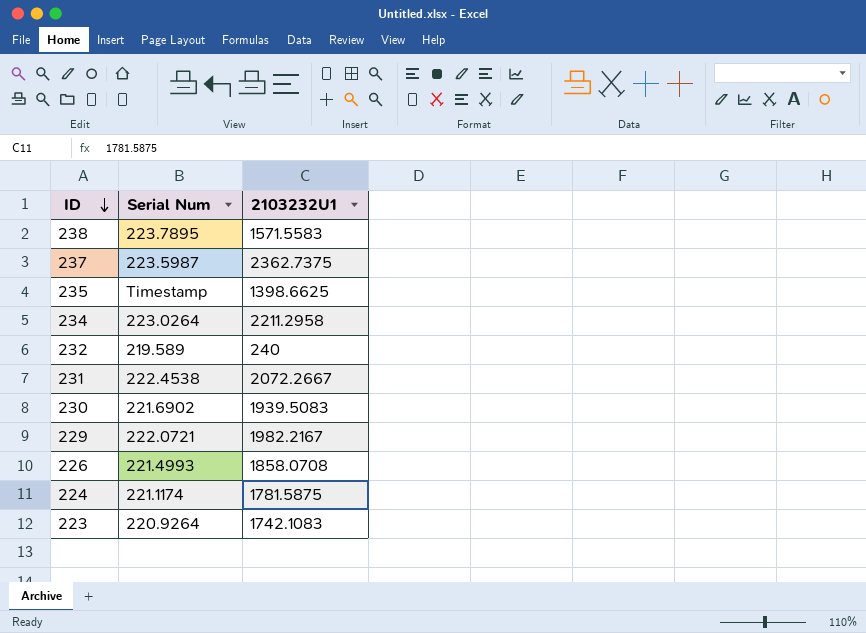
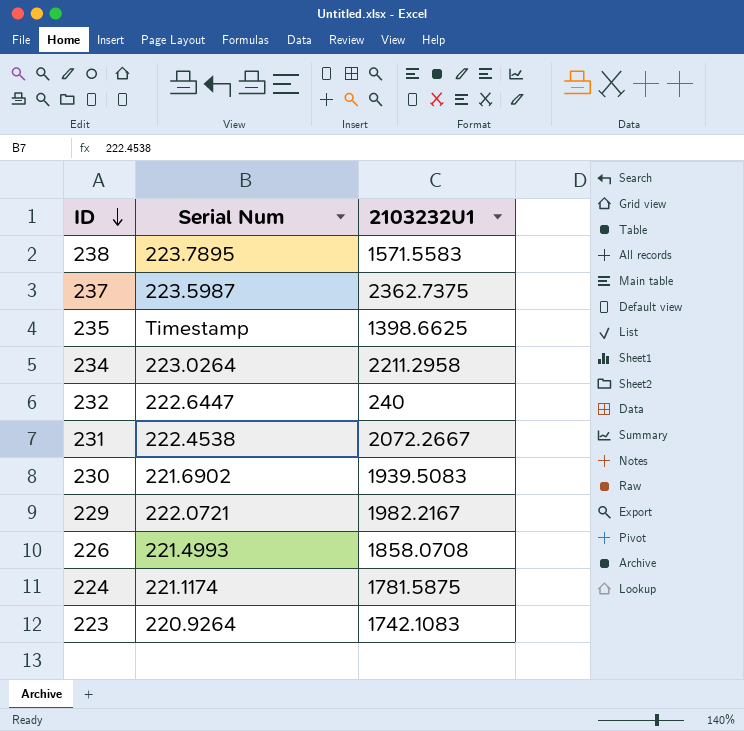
232 | Serial Num: 219.589 -> 222.6447

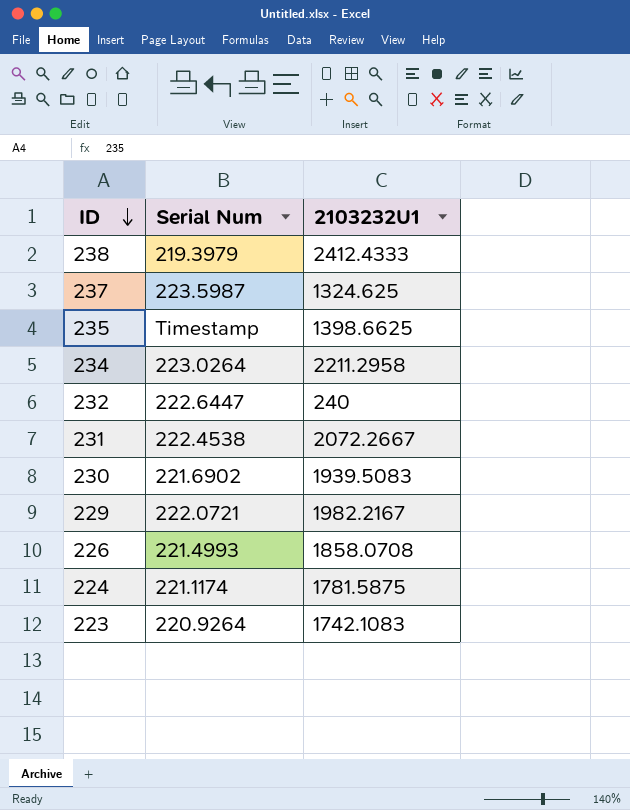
238 | Serial Num: 223.7895 -> 219.3979
238 | 2103232U1: 1571.5583 -> 2412.4333
237 | 2103232U1: 2362.7375 -> 1324.625

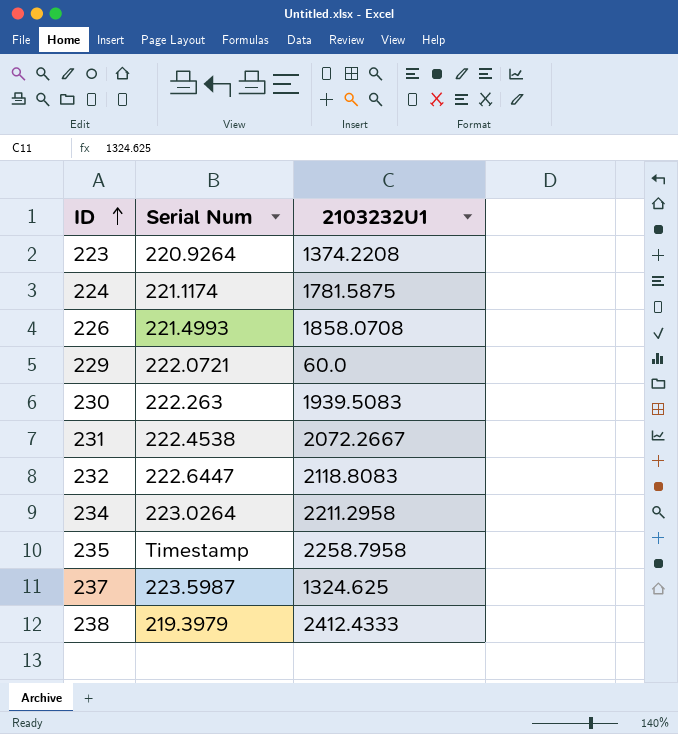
row order: ID descending -> ID ascending
223 | 2103232U1: 1742.1083 -> 1374.2208
229 | 2103232U1: 1982.2167 -> 60.0
230 | Serial Num: 221.6902 -> 222.263
232 | 2103232U1: 240 -> 2118.8083
235 | 2103232U1: 1398.6625 -> 2258.7958

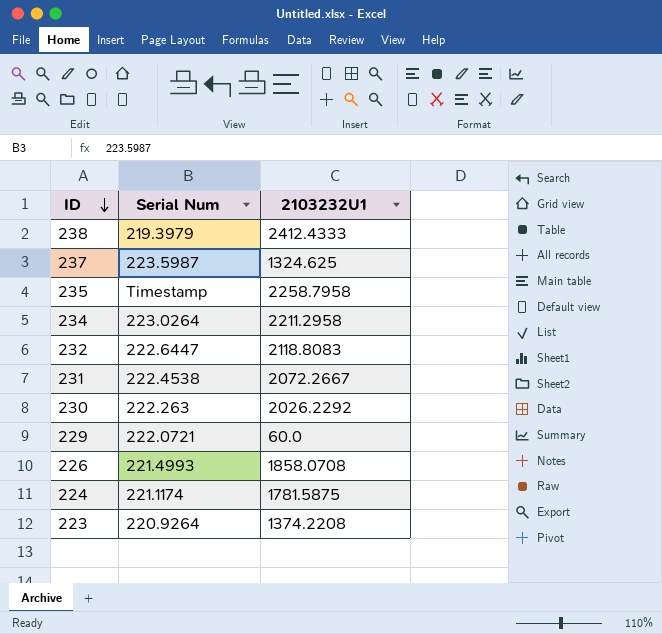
row order: ID ascending -> ID descending
230 | 2103232U1: 1939.5083 -> 2026.2292

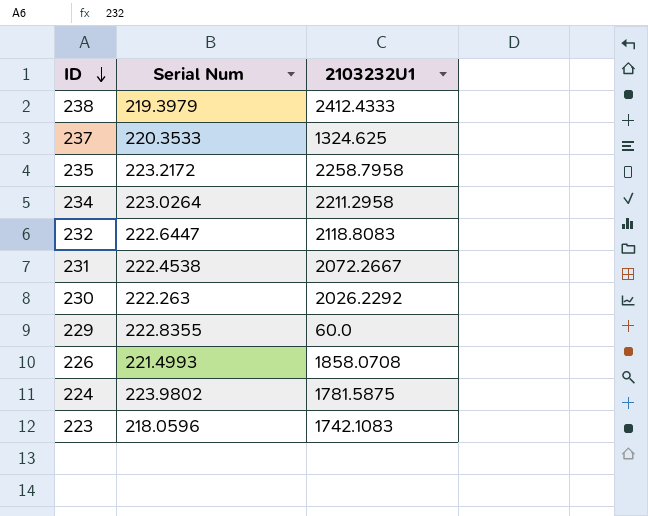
237 | Serial Num: 223.5987 -> 220.3533
235 | Serial Num: Timestamp -> 223.2172
229 | Serial Num: 222.0721 -> 222.8355
224 | Serial Num: 221.1174 -> 223.9802
223 | Serial Num: 220.9264 -> 218.0596
223 | 2103232U1: 1374.2208 -> 1742.1083

